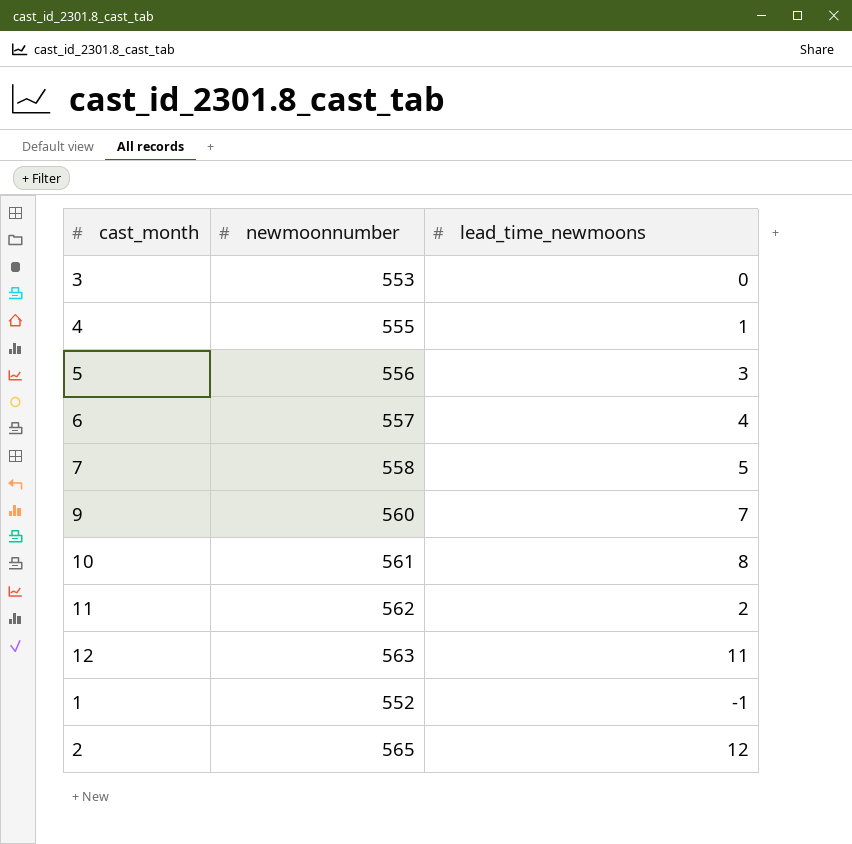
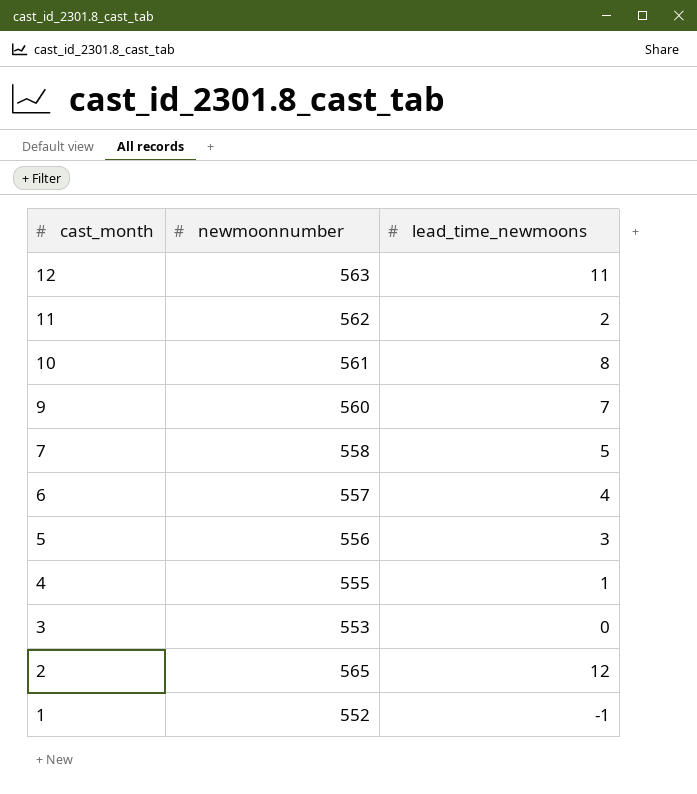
row order: none -> cast_month descending

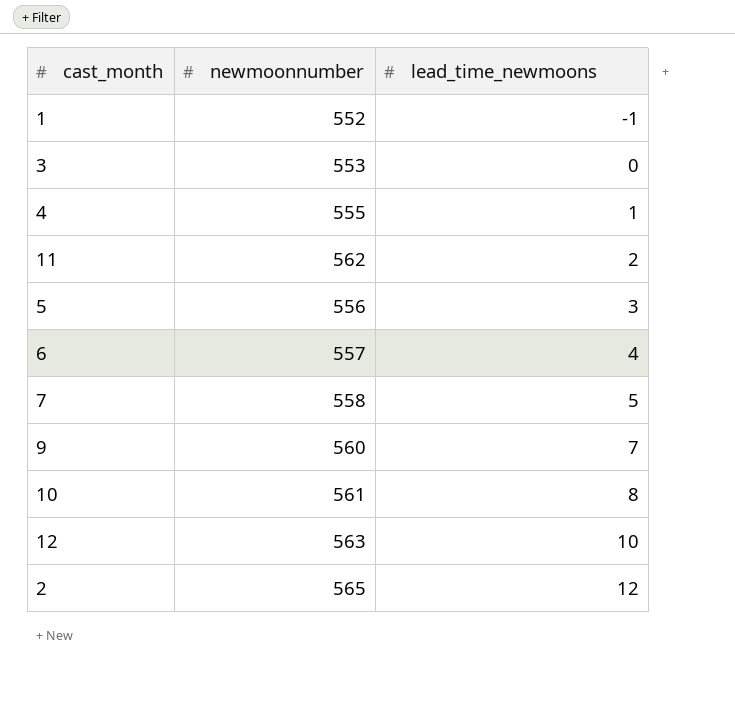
row order: cast_month descending -> lead_time_newmoons ascending
12 | lead_time_newmoons: 11 -> 10

